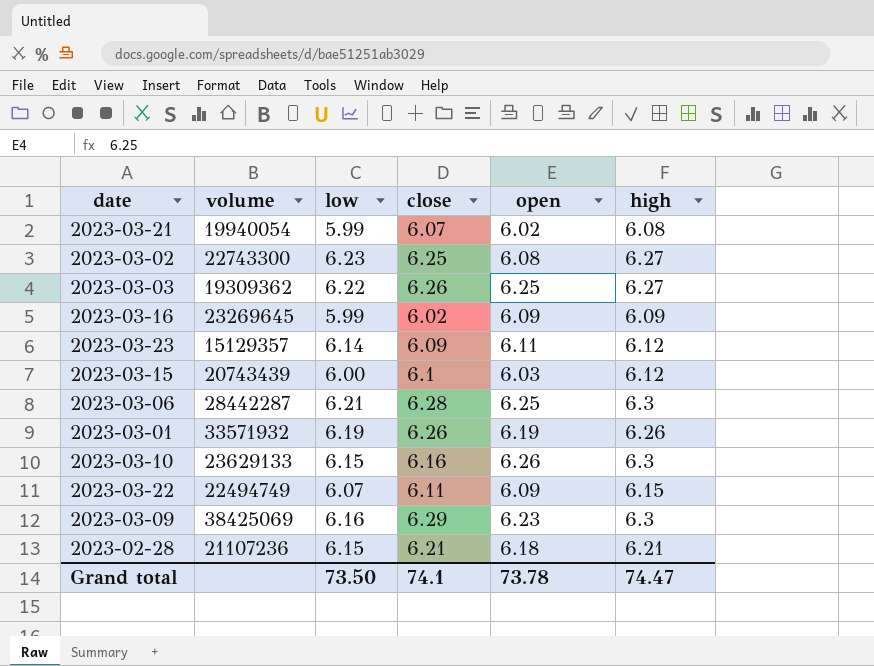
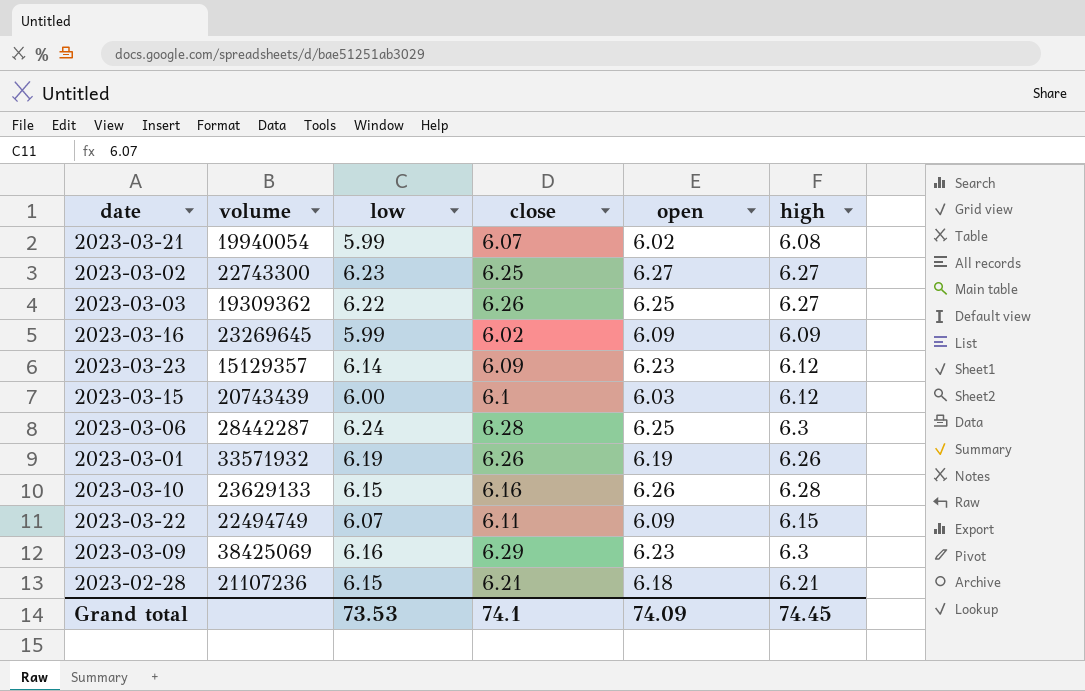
2023-03-02 | open: 6.08 -> 6.27
2023-03-23 | open: 6.11 -> 6.23
2023-03-06 | low: 6.21 -> 6.24
2023-03-10 | high: 6.3 -> 6.28
Grand total | low: 73.50 -> 73.53
Grand total | open: 73.78 -> 74.09
Grand total | high: 74.47 -> 74.45

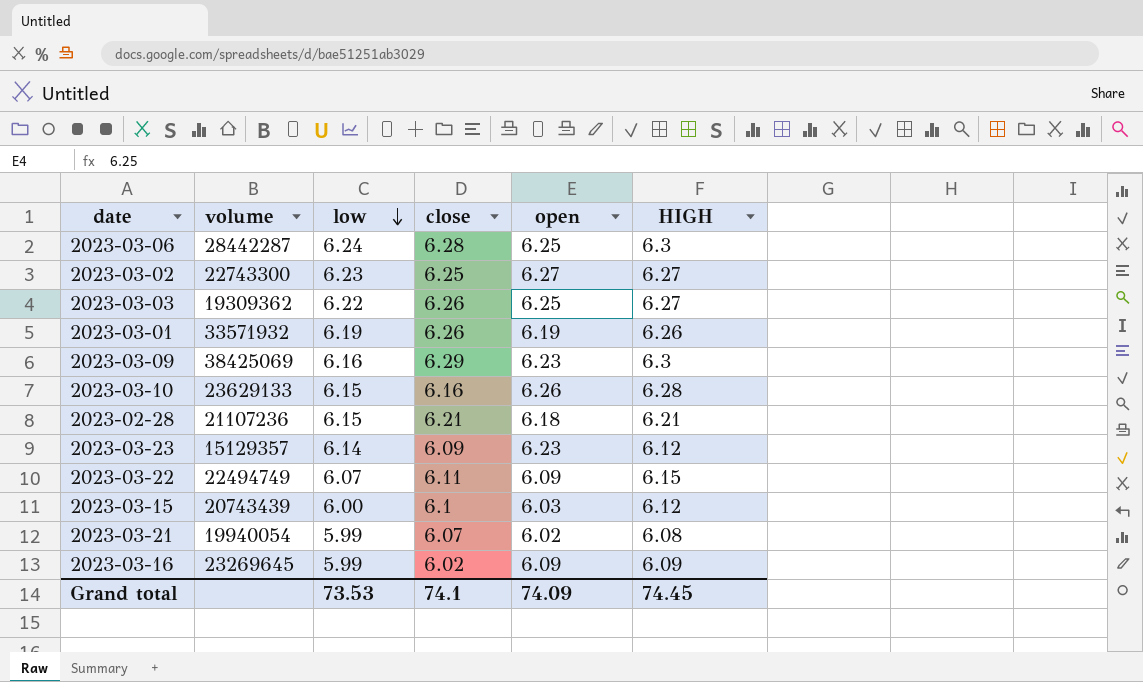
row order: none -> low descending
column name: high -> HIGH

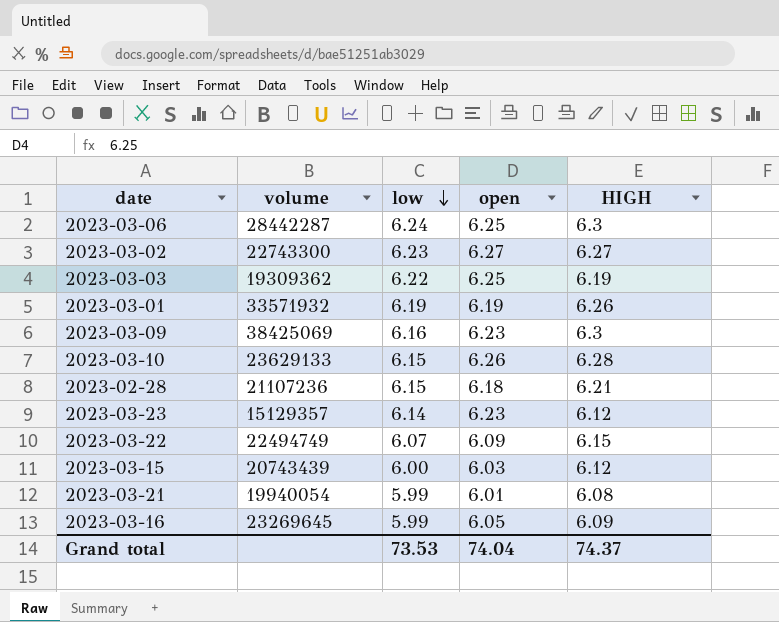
column close | position: 4 -> none
2023-03-03 | HIGH: 6.27 -> 6.19
2023-03-21 | open: 6.02 -> 6.01
2023-03-16 | open: 6.09 -> 6.05
Grand total | open: 74.09 -> 74.04
Grand total | HIGH: 74.45 -> 74.37

